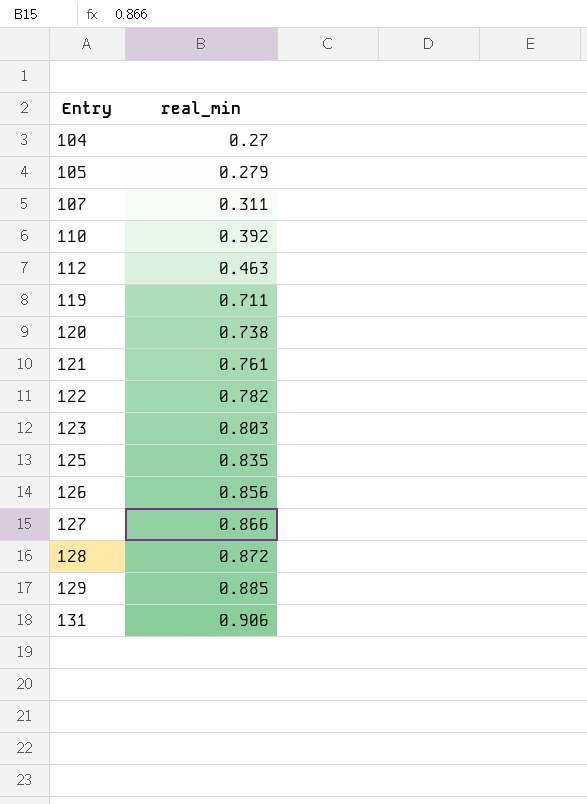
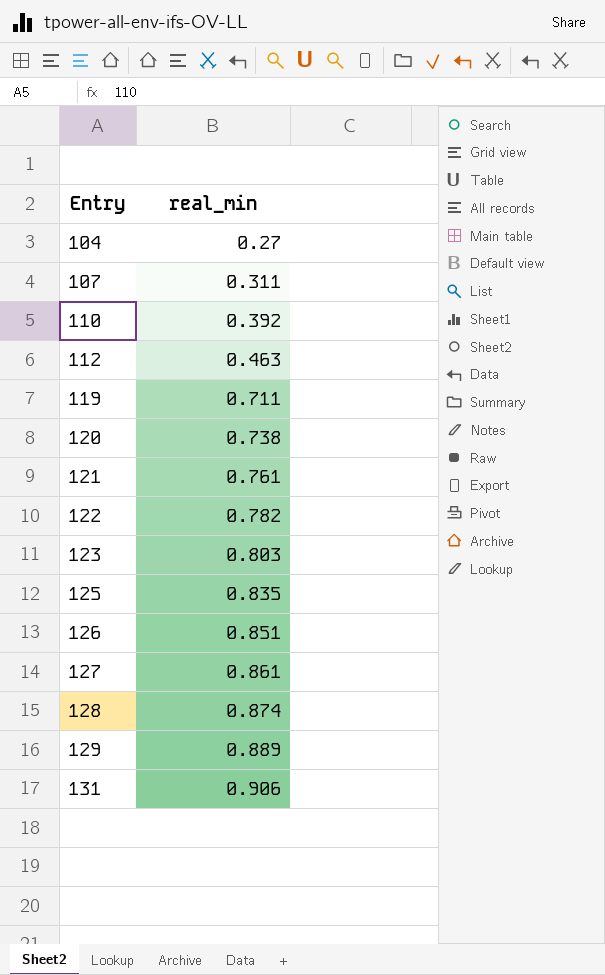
row 105: 0.279 -> none
126 | real_min: 0.856 -> 0.851
127 | real_min: 0.866 -> 0.861
128 | real_min: 0.872 -> 0.874
129 | real_min: 0.885 -> 0.889

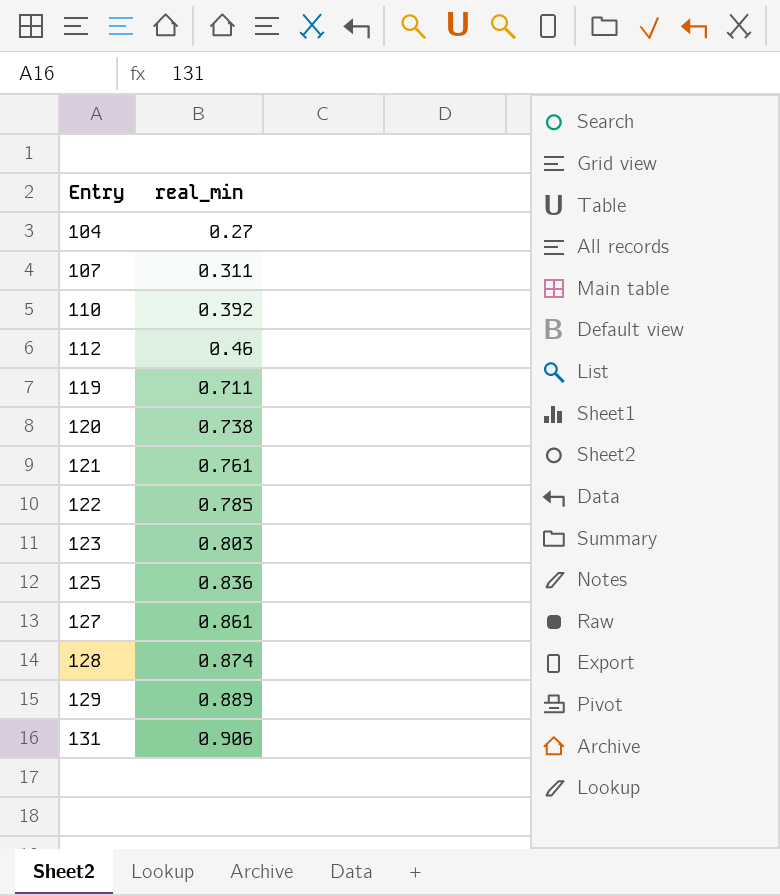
row 126: 0.851 -> none
112 | real_min: 0.463 -> 0.46
122 | real_min: 0.782 -> 0.785
125 | real_min: 0.835 -> 0.836

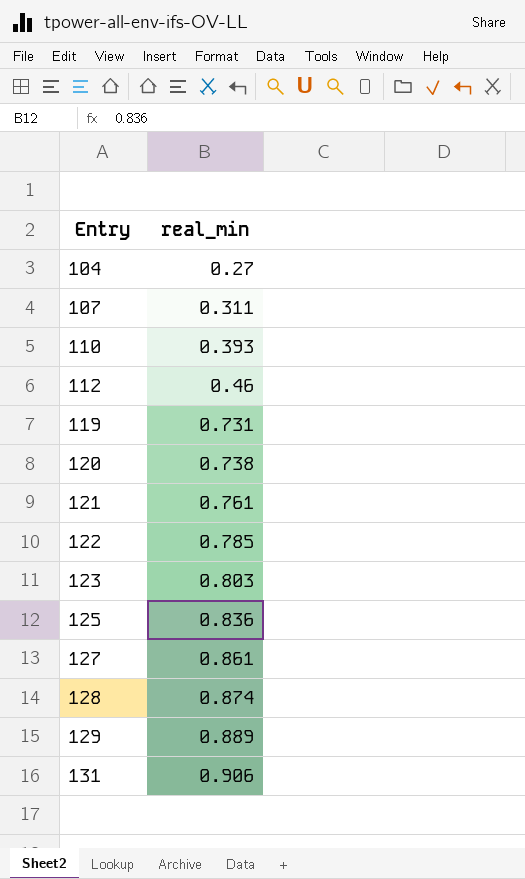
110 | real_min: 0.392 -> 0.393
119 | real_min: 0.711 -> 0.731

